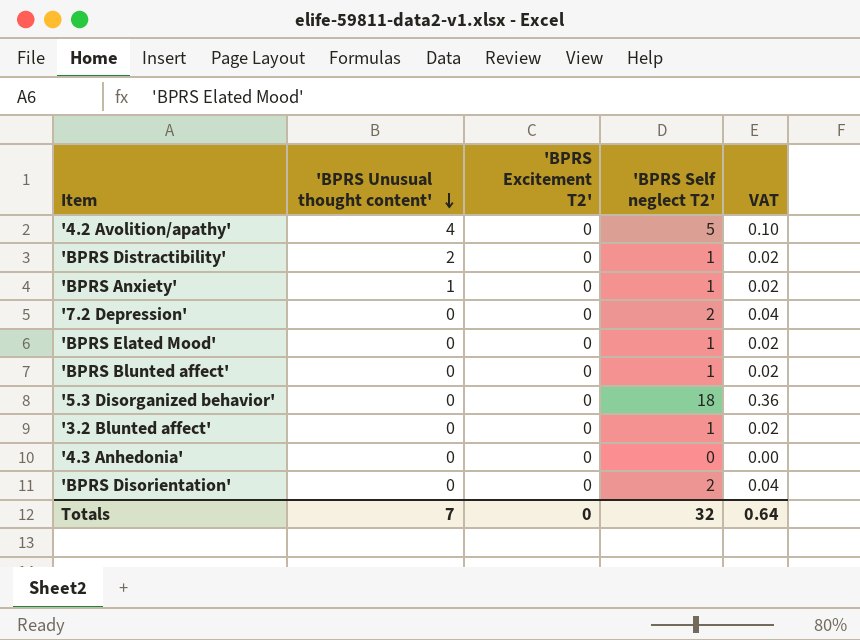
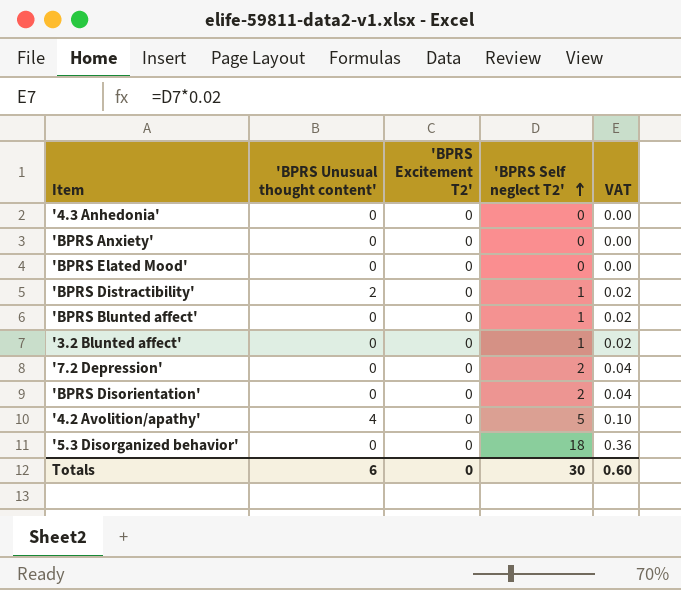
row order: 'BPRS Unusual thought content' descending -> 'BPRS Self neglect T2' ascending
'BPRS Anxiety' | 'BPRS Unusual thought content': 1 -> 0
'BPRS Anxiety' | 'BPRS Self neglect T2': 1 -> 0
'BPRS Anxiety' | VAT: 0.02 -> 0.00
'BPRS Elated Mood' | 'BPRS Self neglect T2': 1 -> 0
'BPRS Elated Mood' | VAT: 0.02 -> 0.00
Totals | 'BPRS Unusual thought content': 7 -> 6
Totals | 'BPRS Self neglect T2': 32 -> 30
Totals | VAT: 0.64 -> 0.60

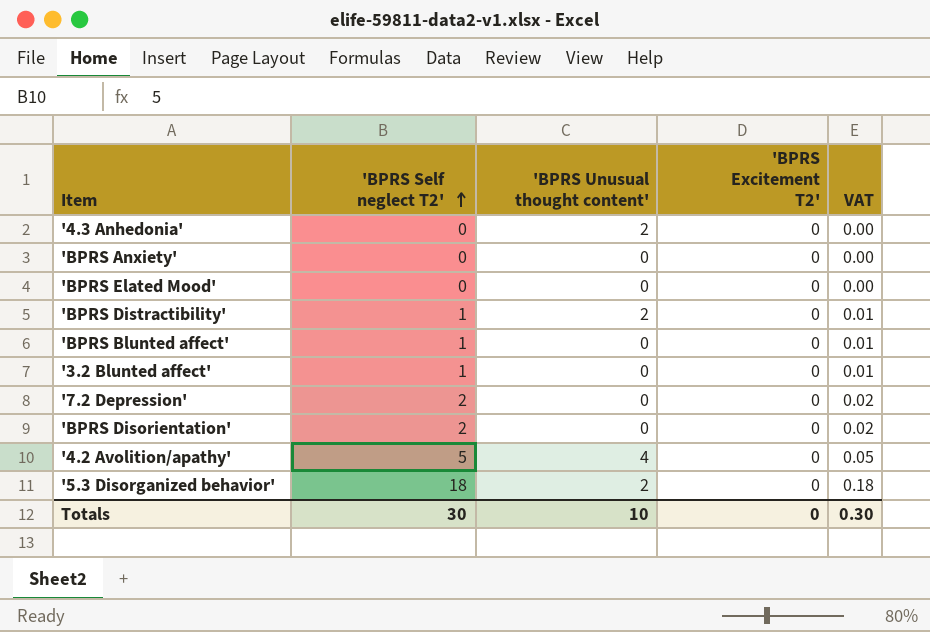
column 'BPRS Self neglect T2' | position: 4 -> 2
column VAT | formula: ['BPRS Self neglect T2'] * 0.02 -> ['BPRS Self neglect T2'] * 0.01
'4.3 Anhedonia' | 'BPRS Unusual thought content': 0 -> 2
'5.3 Disorganized behavior' | 'BPRS Unusual thought content': 0 -> 2
Totals | 'BPRS Unusual thought content': 6 -> 10
Totals | VAT: 0.60 -> 0.30

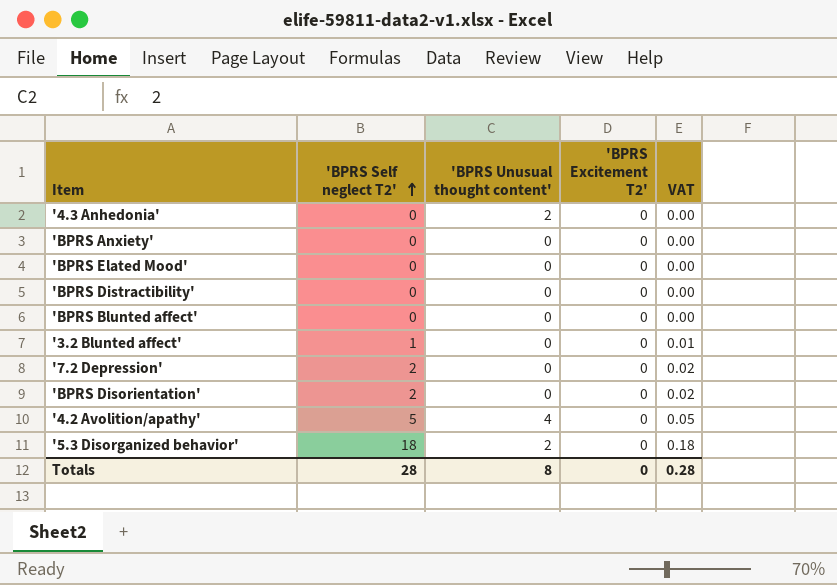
'BPRS Distractibility' | 'BPRS Self neglect T2': 1 -> 0
'BPRS Distractibility' | 'BPRS Unusual thought content': 2 -> 0
'BPRS Distractibility' | VAT: 0.01 -> 0.00
'BPRS Blunted affect' | 'BPRS Self neglect T2': 1 -> 0
'BPRS Blunted affect' | VAT: 0.01 -> 0.00
Totals | 'BPRS Self neglect T2': 30 -> 28
Totals | 'BPRS Unusual thought content': 10 -> 8
Totals | VAT: 0.30 -> 0.28

